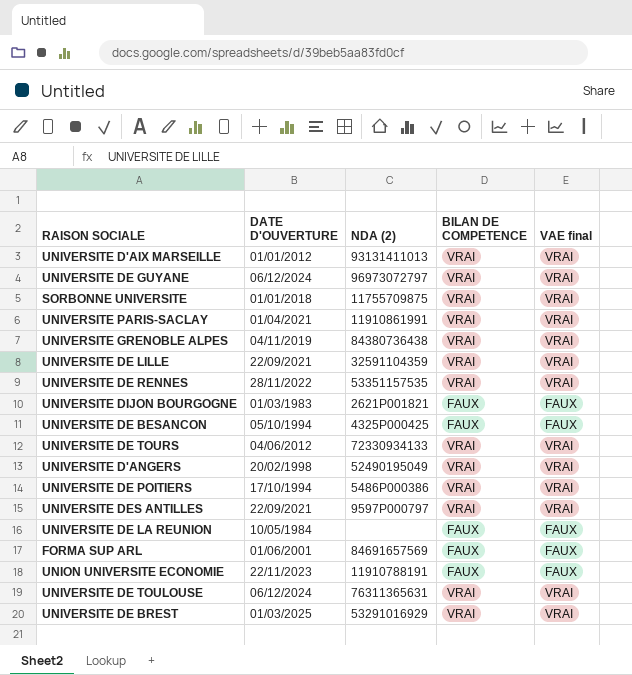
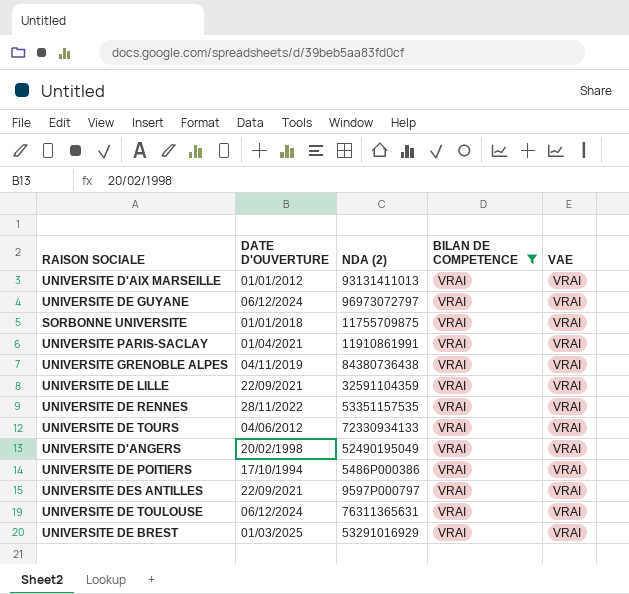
filter: none -> BILAN DE COMPETENCE = VRAI
column name: VAE final -> VAE

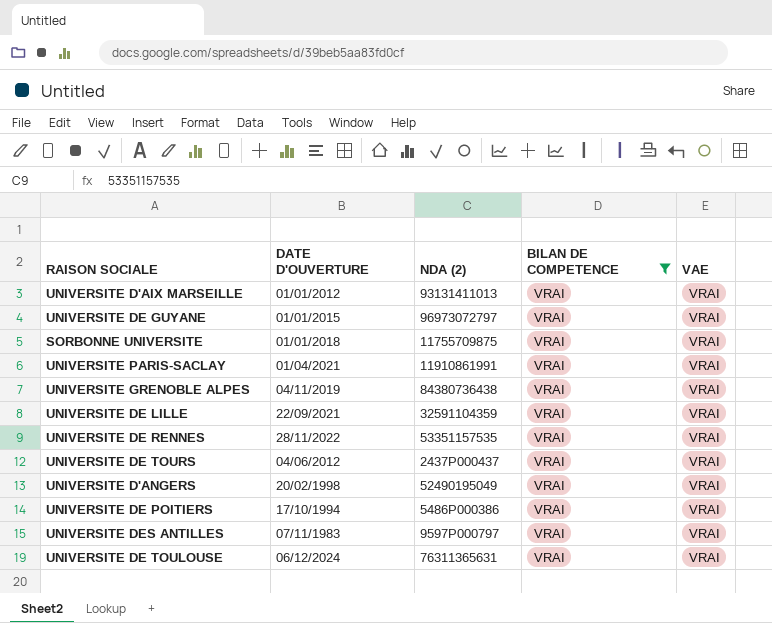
row UNIVERSITE DE BREST: 01/03/2025 | 53291016929 | VRAI | VRAI -> none
UNIVERSITE DE GUYANE | DATE D'OUVERTURE: 06/12/2024 -> 01/01/2015
UNIVERSITE DE TOURS | NDA (2): 72330934133 -> 2437P000437
UNIVERSITE DES ANTILLES | DATE D'OUVERTURE: 22/09/2021 -> 07/11/1983

